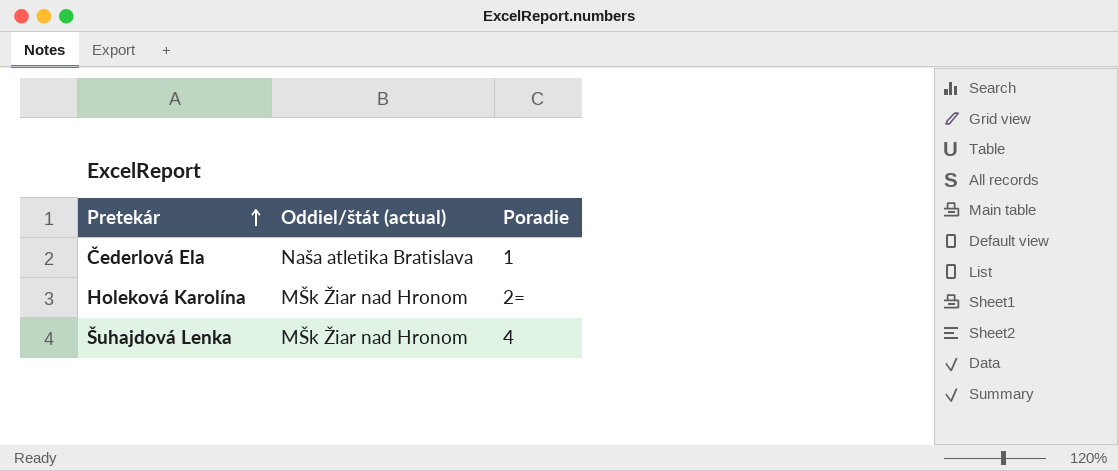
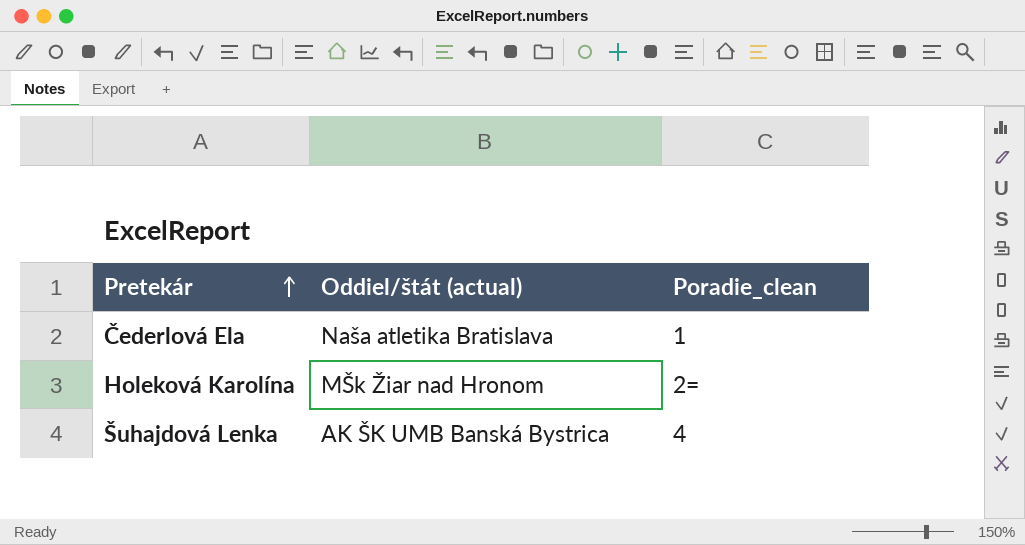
column name: Poradie -> Poradie_clean
Šuhajdová Lenka | Oddiel/štát (actual): MŠk Žiar nad Hronom -> AK ŠK UMB Banská Bystrica

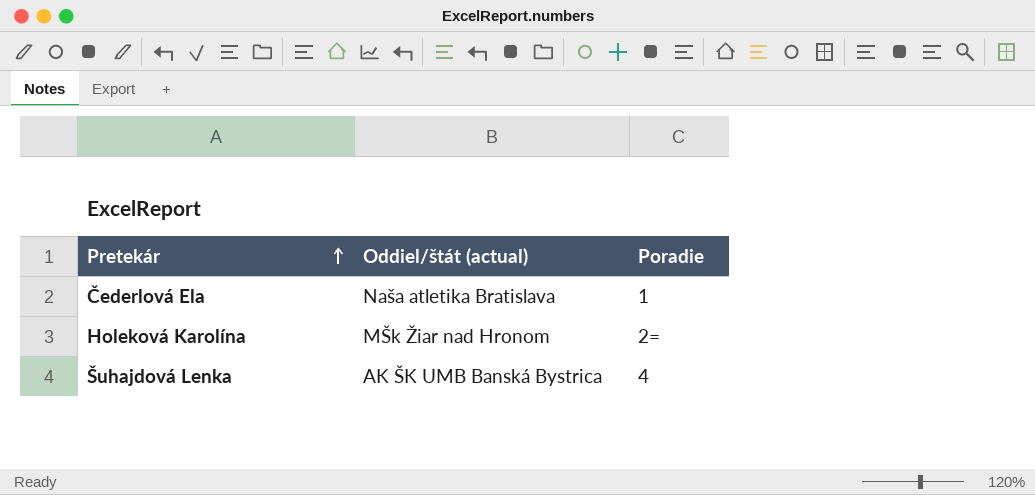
column name: Poradie_clean -> Poradie

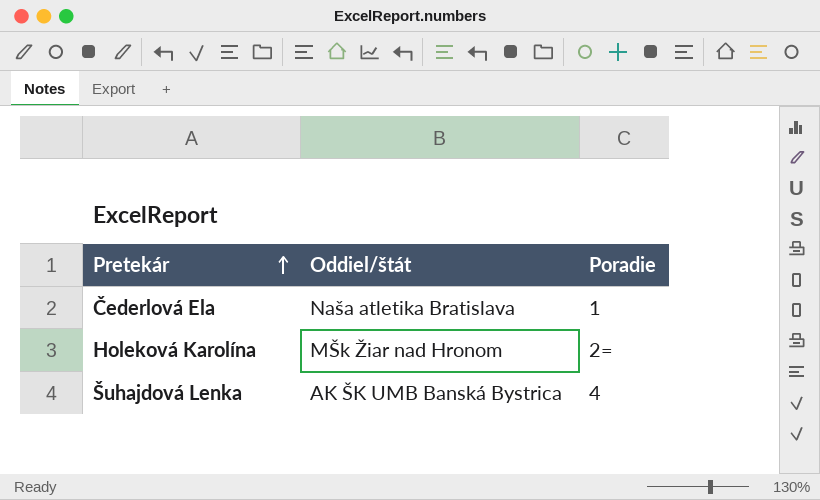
column name: Oddiel/štát (actual) -> Oddiel/štát

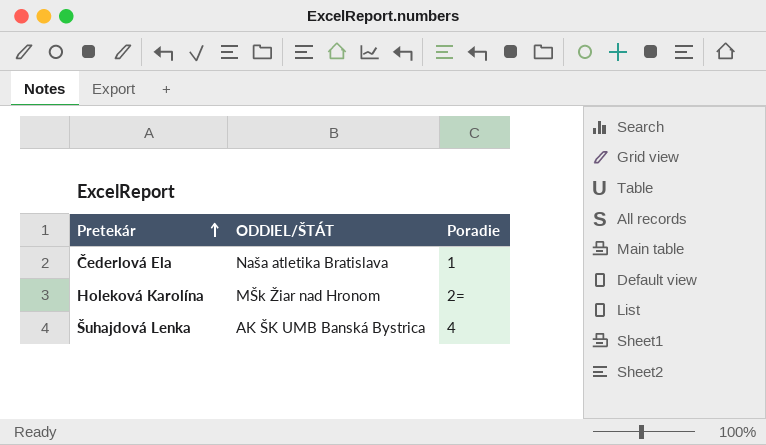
column name: Oddiel/štát -> ODDIEL/ŠTÁT

